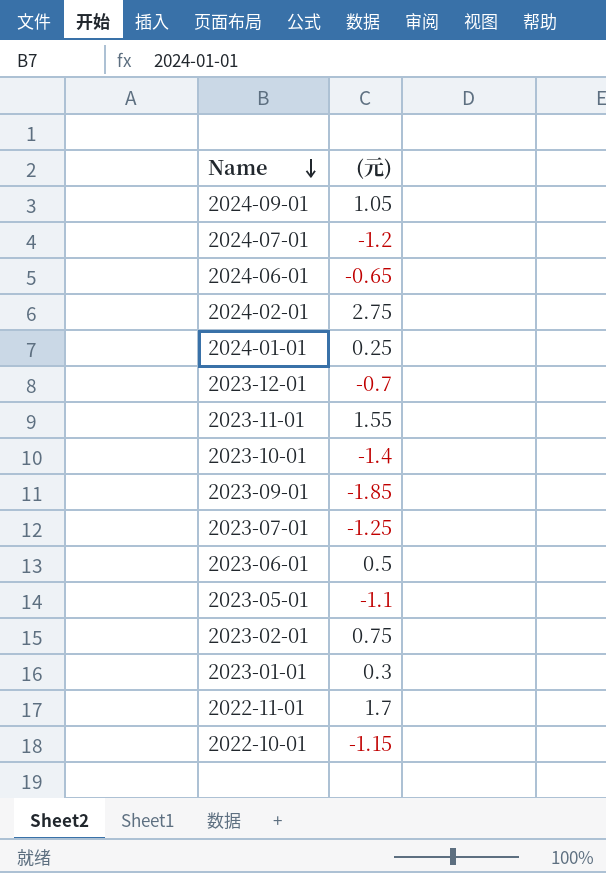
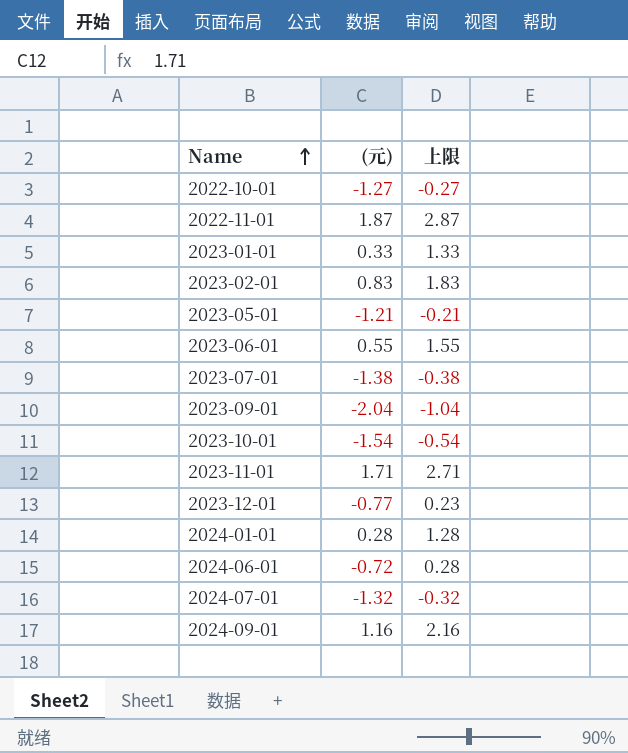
row order: Name descending -> Name ascending
column 上限 | formula: none -> [(元)] + 1
row 2024-02-01: 2.75 -> none
2022-10-01 | (元): -1.15 -> -1.27
2022-11-01 | (元): 1.7 -> 1.87
2023-01-01 | (元): 0.3 -> 0.33
2023-02-01 | (元): 0.75 -> 0.83
2023-05-01 | (元): -1.1 -> -1.21
2023-06-01 | (元): 0.5 -> 0.55
2023-07-01 | (元): -1.25 -> -1.38
2023-09-01 | (元): -1.85 -> -2.04
2023-10-01 | (元): -1.4 -> -1.54
2023-11-01 | (元): 1.55 -> 1.71
2023-12-01 | (元): -0.7 -> -0.77
2024-01-01 | (元): 0.25 -> 0.28
2024-06-01 | (元): -0.65 -> -0.72
2024-07-01 | (元): -1.2 -> -1.32
2024-09-01 | (元): 1.05 -> 1.16

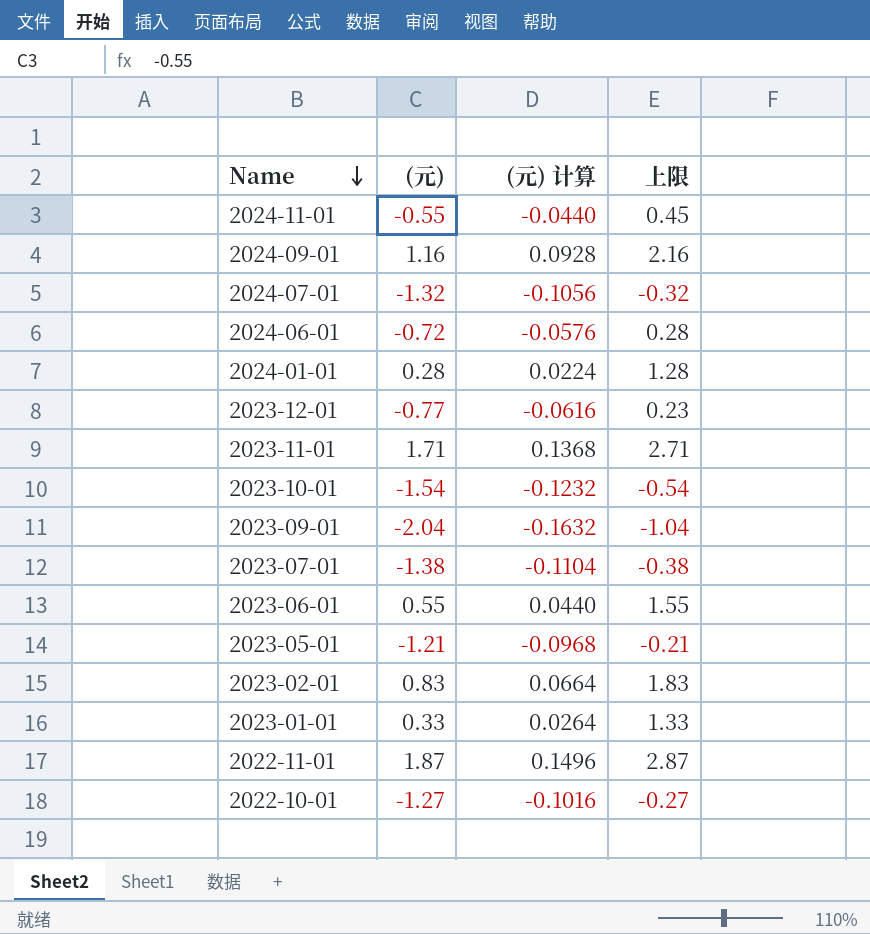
row order: Name ascending -> Name descending
column (元) 计算 | formula: none -> [(元)] * 0.08
row 2024-11-01: none -> -0.55 | -0.0440 | 0.45

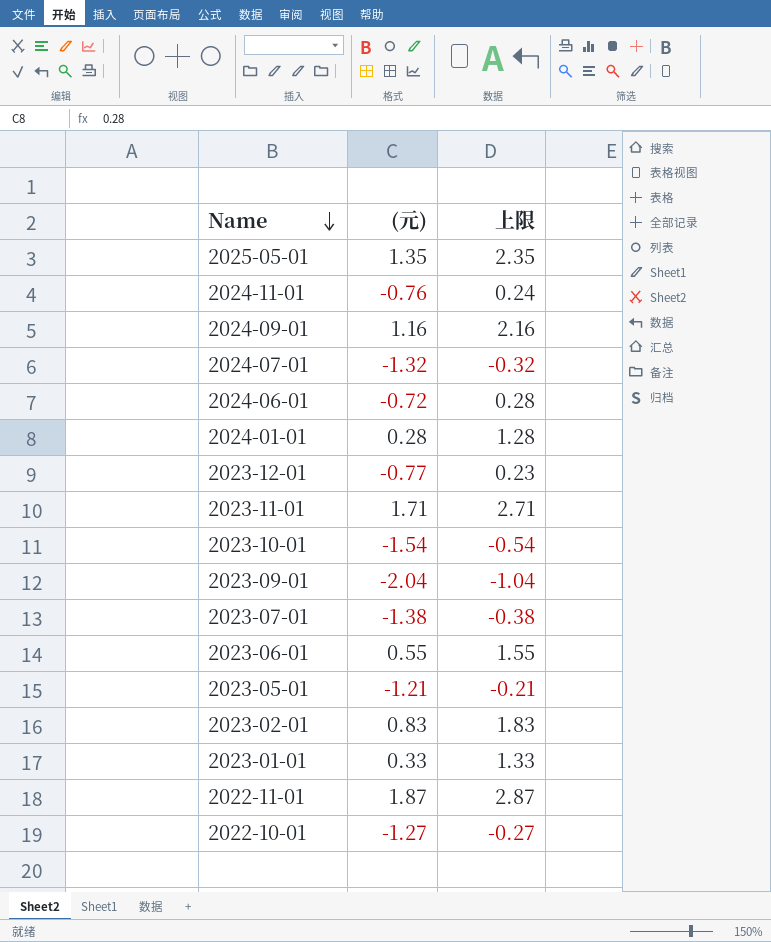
column (元) 计算 | formula: [(元)] * 0.08 -> none
row 2025-05-01: none -> 1.35 | 2.35
2024-11-01 | (元): -0.55 -> -0.76
2024-11-01 | 上限: 0.45 -> 0.24

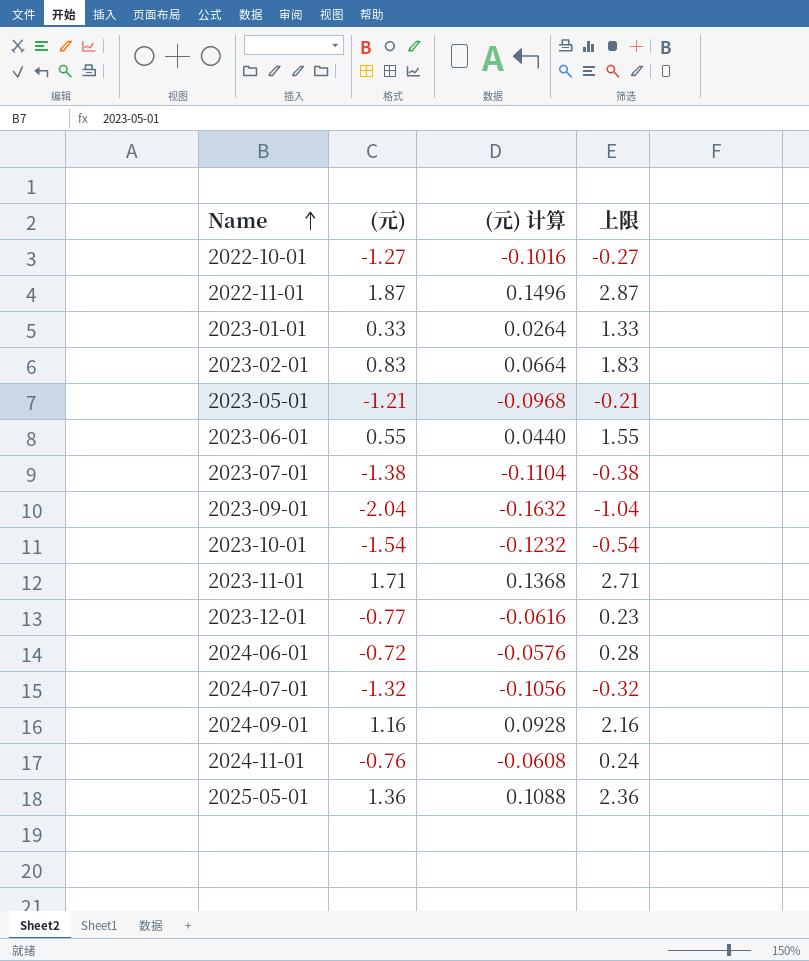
row order: Name descending -> Name ascending
column (元) 计算 | formula: none -> [(元)] * 0.08
row 2024-01-01: 0.28 | 1.28 -> none
2025-05-01 | (元): 1.35 -> 1.36
2025-05-01 | 上限: 2.35 -> 2.36

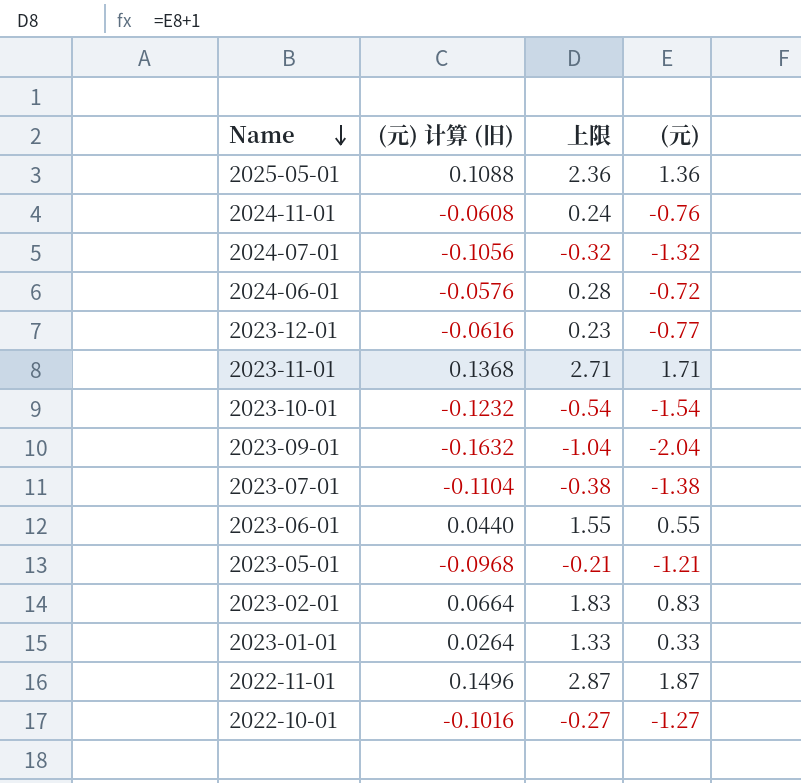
row order: Name ascending -> Name descending
column name: (元) 计算 -> (元) 计算 (旧)
column (元) | position: 2 -> 4
row 2024-09-01: 1.16 | 0.0928 | 2.16 -> none

